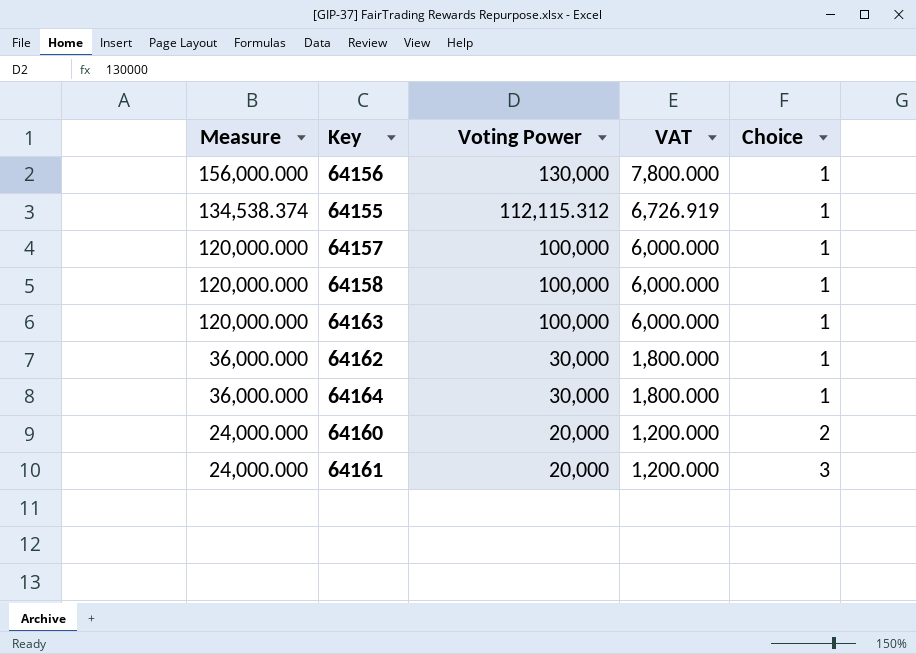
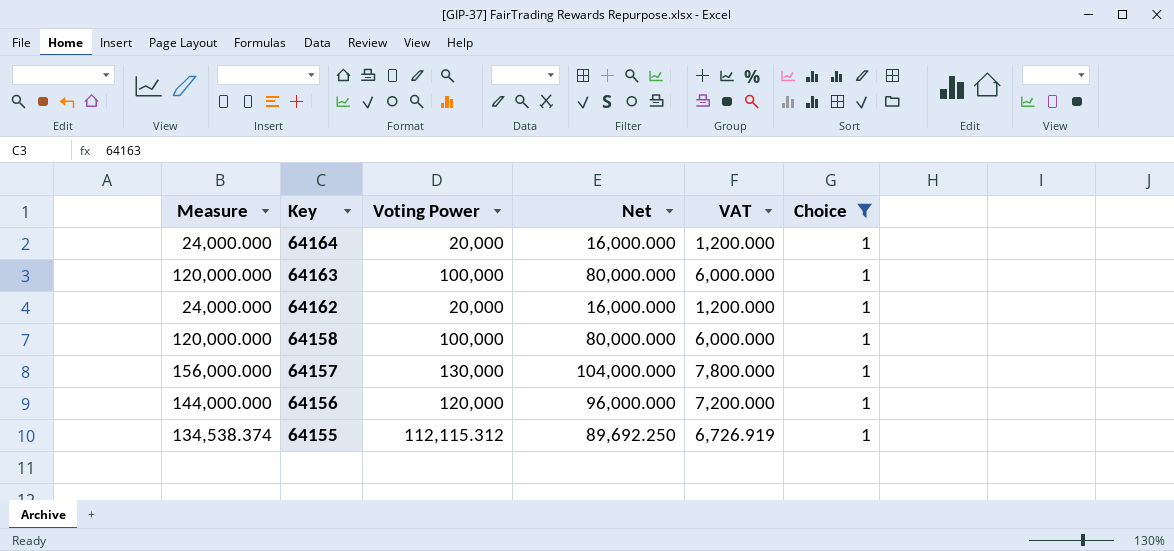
filter: none -> Choice = 1
row order: Measure descending -> Key descending
column Net | formula: none -> [Voting Power] * 0.8
64164 | Measure: 36,000.000 -> 24,000.000
64164 | Voting Power: 30,000 -> 20,000
64164 | VAT: 1,800.000 -> 1,200.000
64162 | Measure: 36,000.000 -> 24,000.000
64162 | Voting Power: 30,000 -> 20,000
64162 | VAT: 1,800.000 -> 1,200.000
64157 | Measure: 120,000.000 -> 156,000.000
64157 | Voting Power: 100,000 -> 130,000
64157 | VAT: 6,000.000 -> 7,800.000
64156 | Measure: 156,000.000 -> 144,000.000
64156 | Voting Power: 130,000 -> 120,000
64156 | VAT: 7,800.000 -> 7,200.000

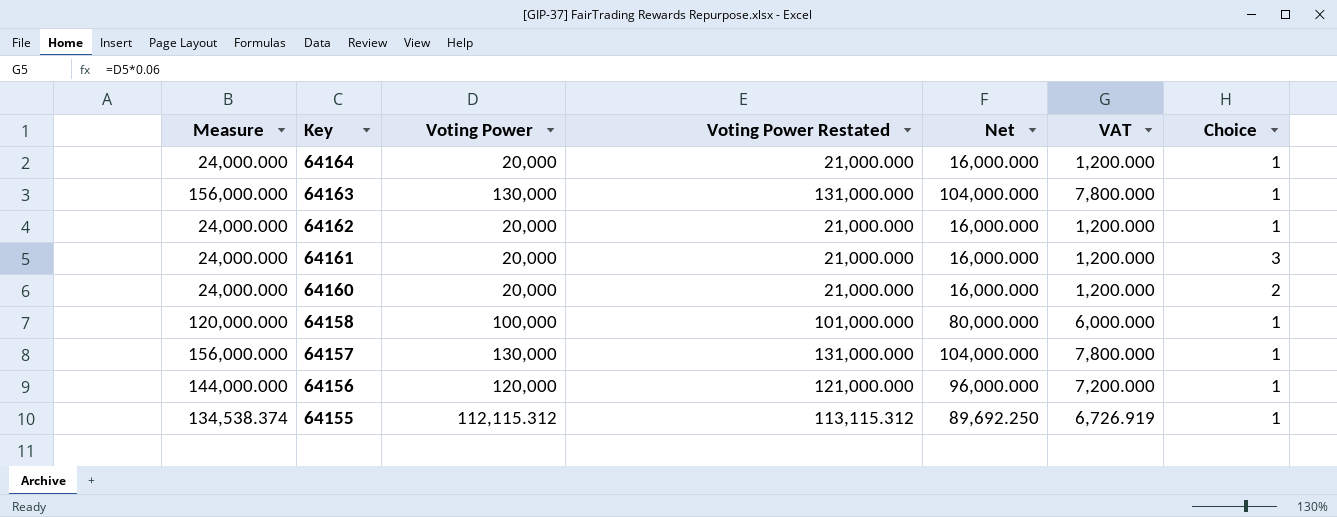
filter: Choice = 1 -> none
column Voting Power Restated | formula: none -> [Voting Power] + 1000
64163 | Measure: 120,000.000 -> 156,000.000
64163 | Voting Power: 100,000 -> 130,000
64163 | Net: 80,000.000 -> 104,000.000
64163 | VAT: 6,000.000 -> 7,800.000

